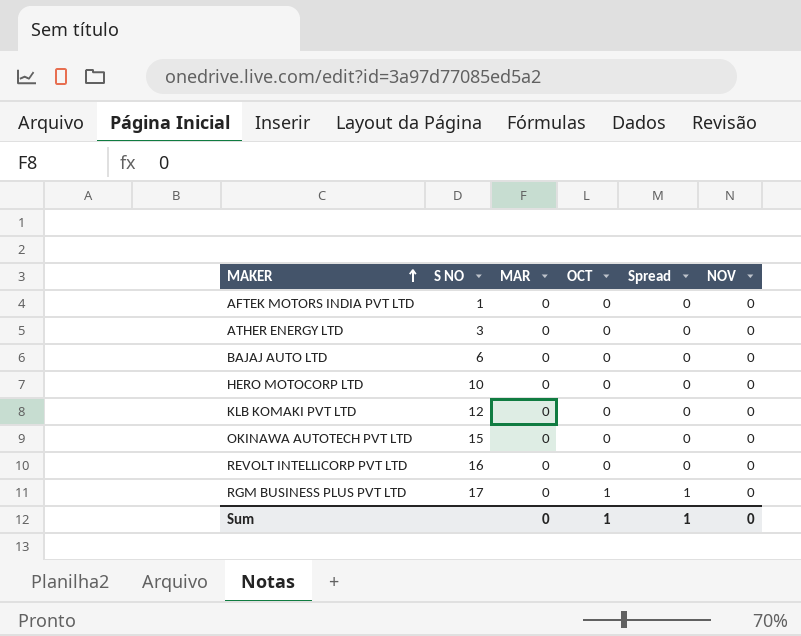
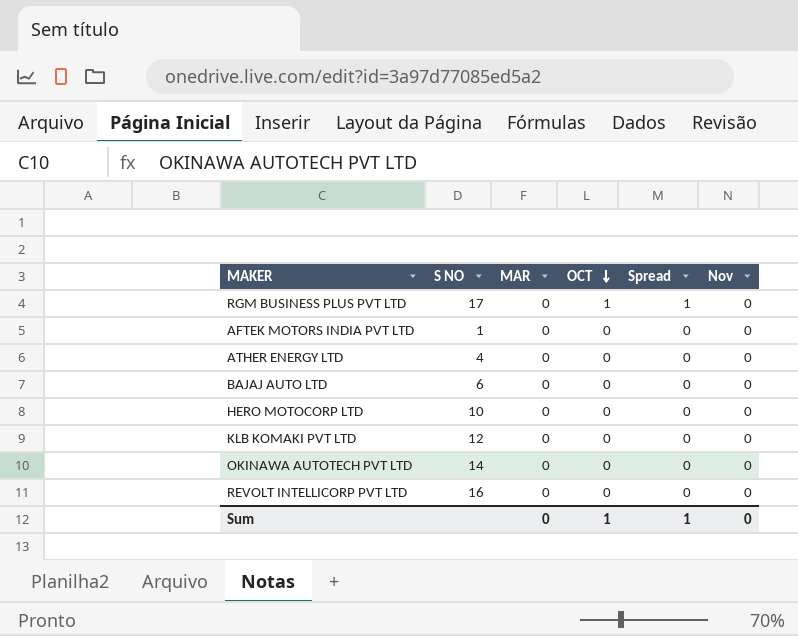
row order: MAKER ascending -> OCT descending
column name: NOV -> Nov
ATHER ENERGY LTD | S NO: 3 -> 4
OKINAWA AUTOTECH PVT LTD | S NO: 15 -> 14

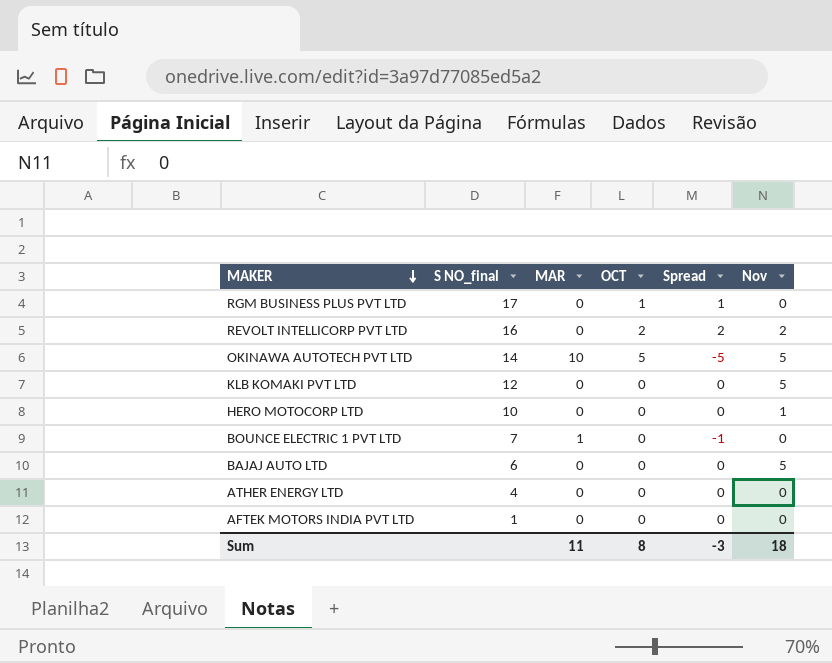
row order: OCT descending -> MAKER descending
column name: S NO -> S NO_final
REVOLT INTELLICORP PVT LTD | OCT: 0 -> 2
REVOLT INTELLICORP PVT LTD | Spread: 0 -> 2
REVOLT INTELLICORP PVT LTD | Nov: 0 -> 2
OKINAWA AUTOTECH PVT LTD | MAR: 0 -> 10
OKINAWA AUTOTECH PVT LTD | OCT: 0 -> 5
OKINAWA AUTOTECH PVT LTD | Spread: 0 -> -5
OKINAWA AUTOTECH PVT LTD | Nov: 0 -> 5
KLB KOMAKI PVT LTD | Nov: 0 -> 5
HERO MOTOCORP LTD | Nov: 0 -> 1
row BOUNCE ELECTRIC 1 PVT LTD: none -> 7 | 1 | 0 | -1 | 0
BAJAJ AUTO LTD | Nov: 0 -> 5
Sum | MAR: 0 -> 11
Sum | OCT: 1 -> 8
Sum | Spread: 1 -> -3
Sum | Nov: 0 -> 18

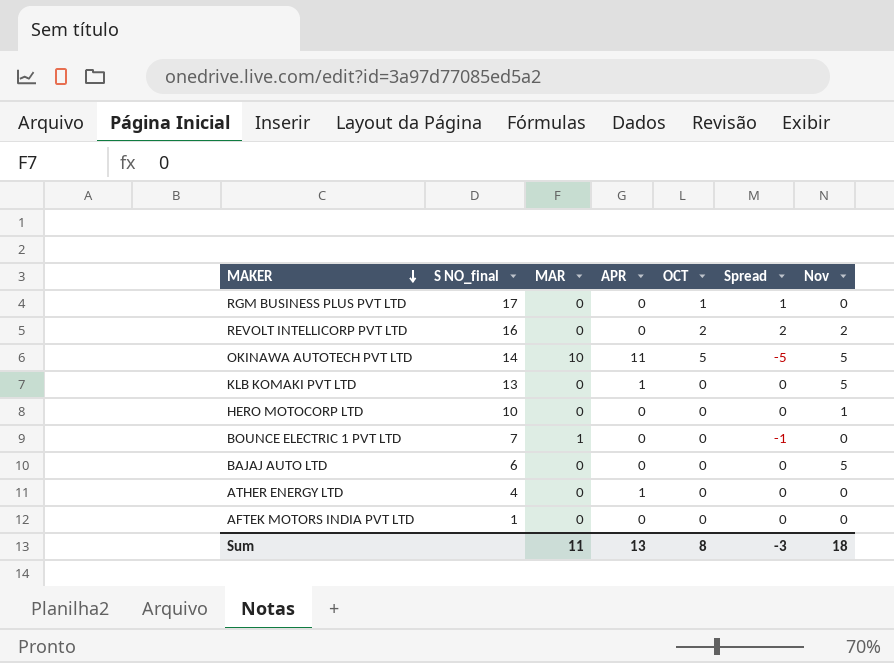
column APR | position: none -> 4
KLB KOMAKI PVT LTD | S NO_final: 12 -> 13

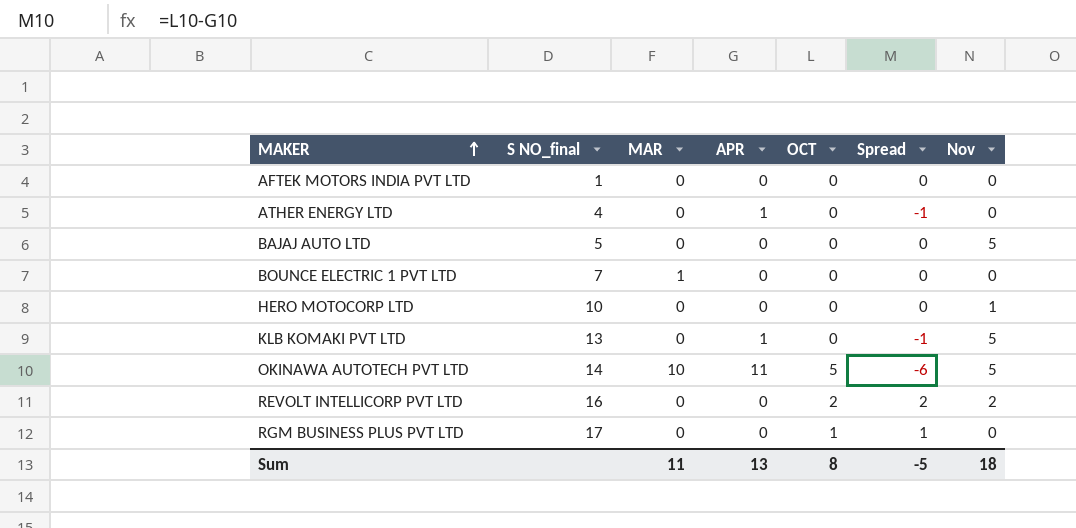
row order: MAKER descending -> MAKER ascending
column Spread | formula: [OCT] - [MAR] -> [OCT] - [APR]
BAJAJ AUTO LTD | S NO_final: 6 -> 5
Sum | Spread: -3 -> -5

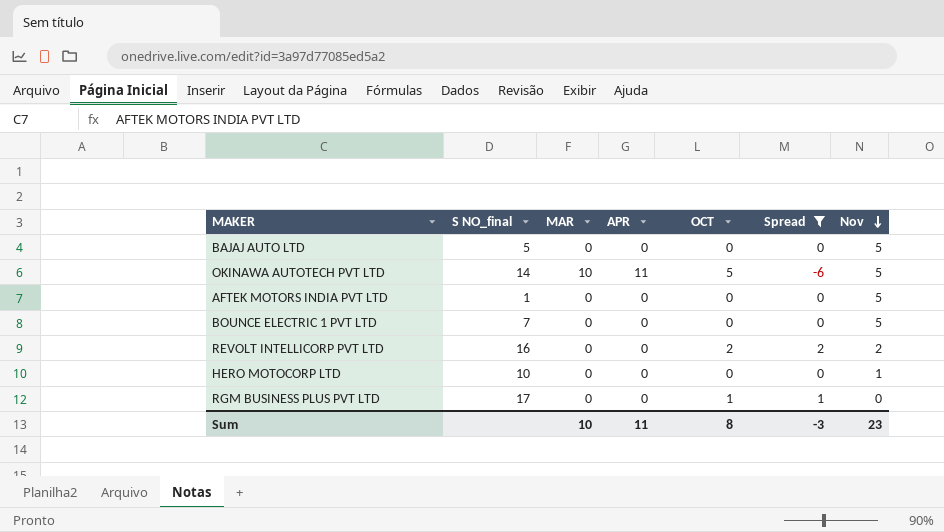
filter: none -> Spread != -1
row order: MAKER ascending -> Nov descending
AFTEK MOTORS INDIA PVT LTD | Nov: 0 -> 5
BOUNCE ELECTRIC 1 PVT LTD | MAR: 1 -> 0
BOUNCE ELECTRIC 1 PVT LTD | Nov: 0 -> 5
Sum | MAR: 11 -> 10
Sum | APR: 13 -> 11
Sum | Spread: -5 -> -3
Sum | Nov: 18 -> 23

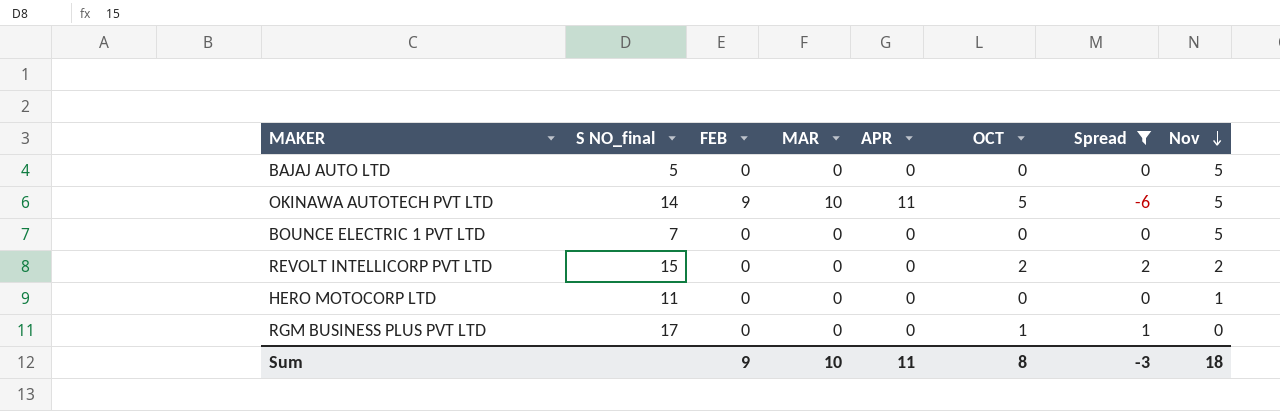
column FEB | position: none -> 3
row AFTEK MOTORS INDIA PVT LTD: 1 | 0 | 0 | 0 | 0 | 5 -> none
REVOLT INTELLICORP PVT LTD | S NO_final: 16 -> 15
HERO MOTOCORP LTD | S NO_final: 10 -> 11
Sum | Nov: 23 -> 18

